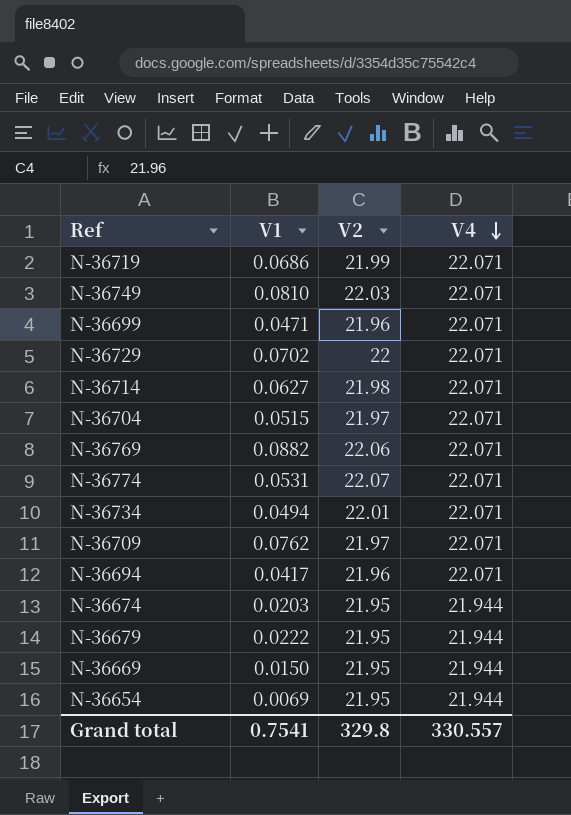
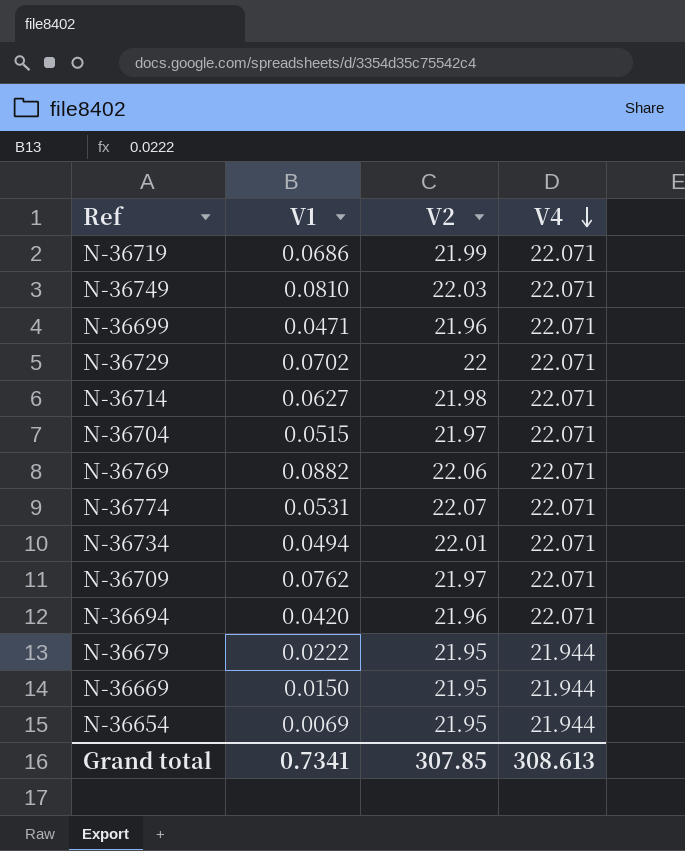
row N-36674: 0.0203 | 21.95 | 21.944 -> none
N-36694 | V1: 0.0417 -> 0.0420
Grand total | V1: 0.7541 -> 0.7341
Grand total | V2: 329.8 -> 307.85
Grand total | V4: 330.557 -> 308.613

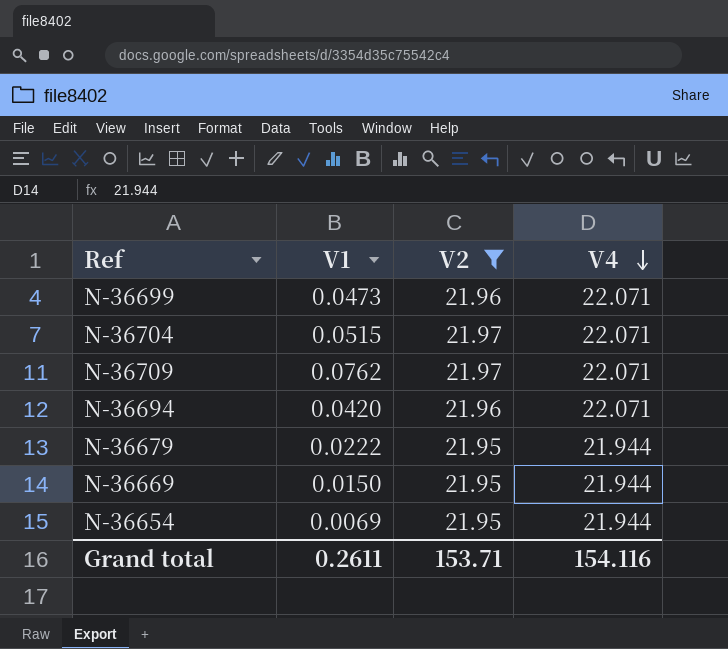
filter: none -> V2 <= 21.97
N-36699 | V1: 0.0471 -> 0.0473
Grand total | V1: 0.7341 -> 0.2611
Grand total | V2: 307.85 -> 153.71
Grand total | V4: 308.613 -> 154.116

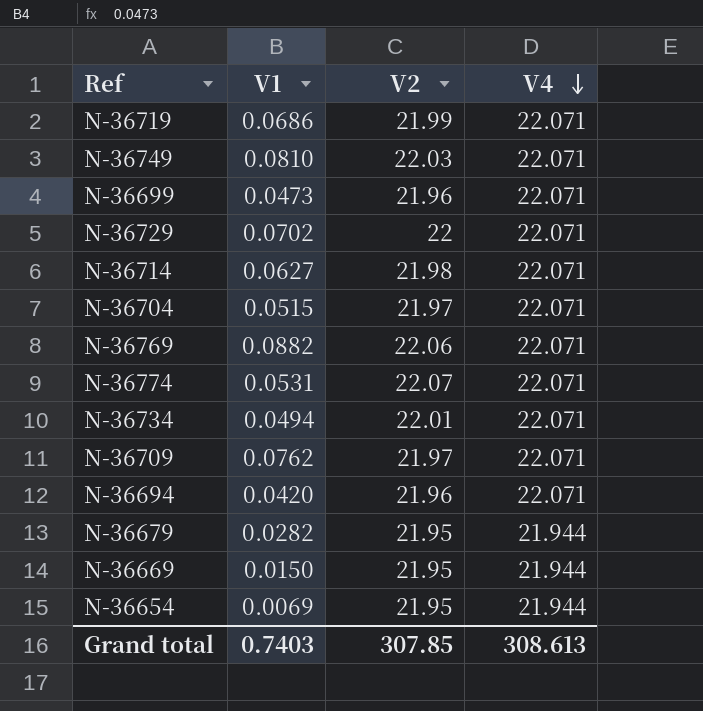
filter: V2 <= 21.97 -> none
N-36679 | V1: 0.0222 -> 0.0282
Grand total | V1: 0.2611 -> 0.7403
Grand total | V2: 153.71 -> 307.85
Grand total | V4: 154.116 -> 308.613

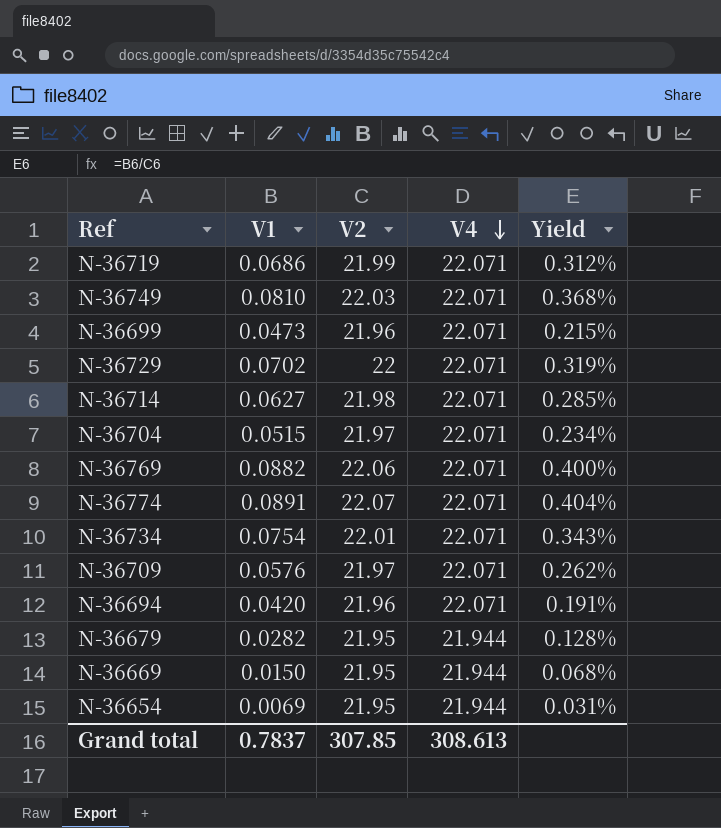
column Yield | formula: none -> [V1] / [V2]
N-36774 | V1: 0.0531 -> 0.0891
N-36734 | V1: 0.0494 -> 0.0754
N-36709 | V1: 0.0762 -> 0.0576
Grand total | V1: 0.7403 -> 0.7837

